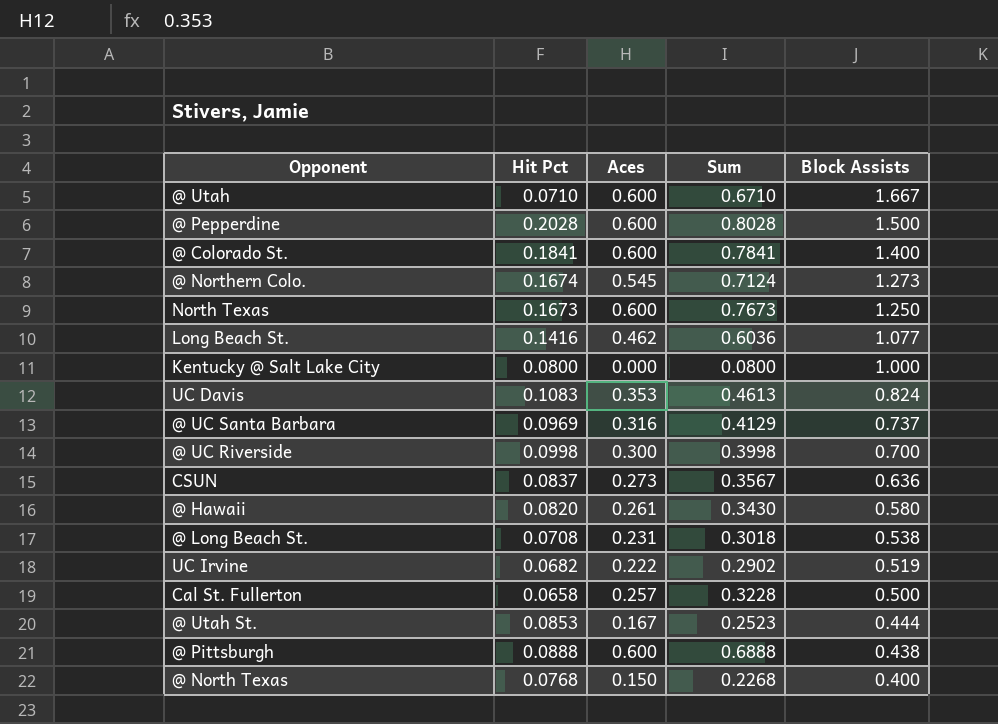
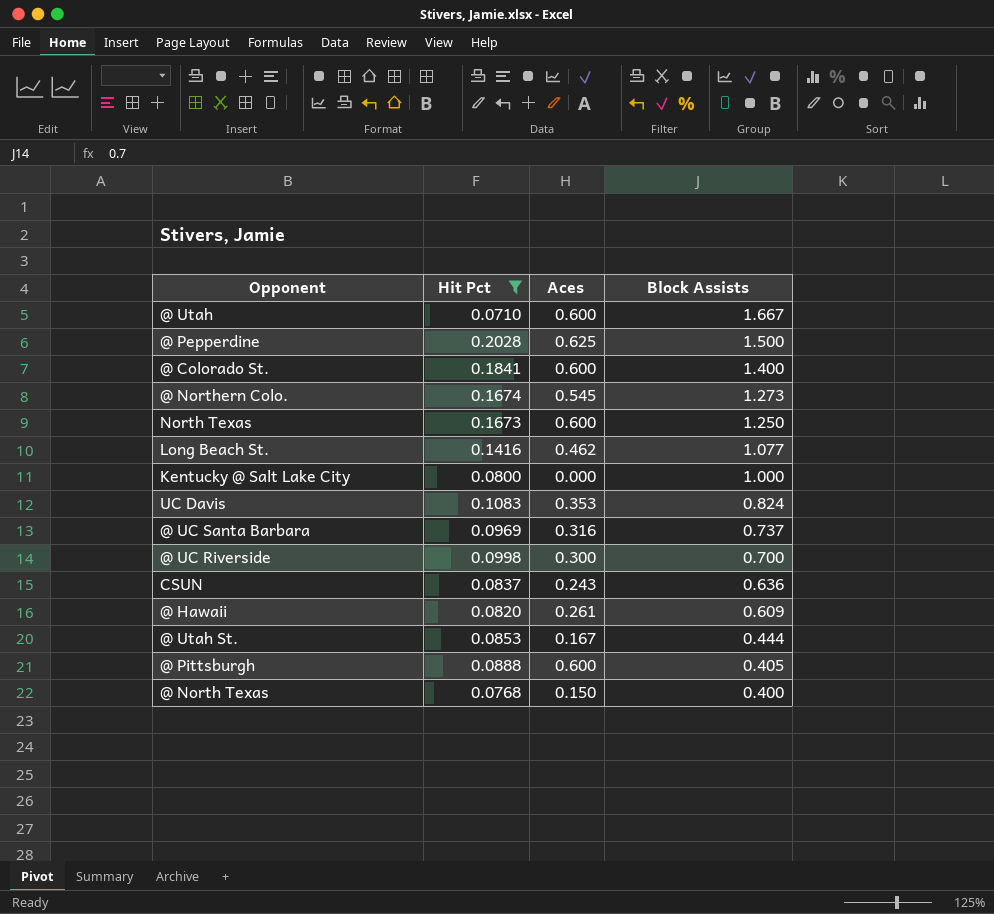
filter: none -> Hit Pct >= 0.0710
column Sum | formula: [Hit Pct] + [Aces] -> none
@ Pepperdine | Aces: 0.600 -> 0.625
CSUN | Aces: 0.273 -> 0.243
@ Hawaii | Block Assists: 0.580 -> 0.609
@ Pittsburgh | Block Assists: 0.438 -> 0.405

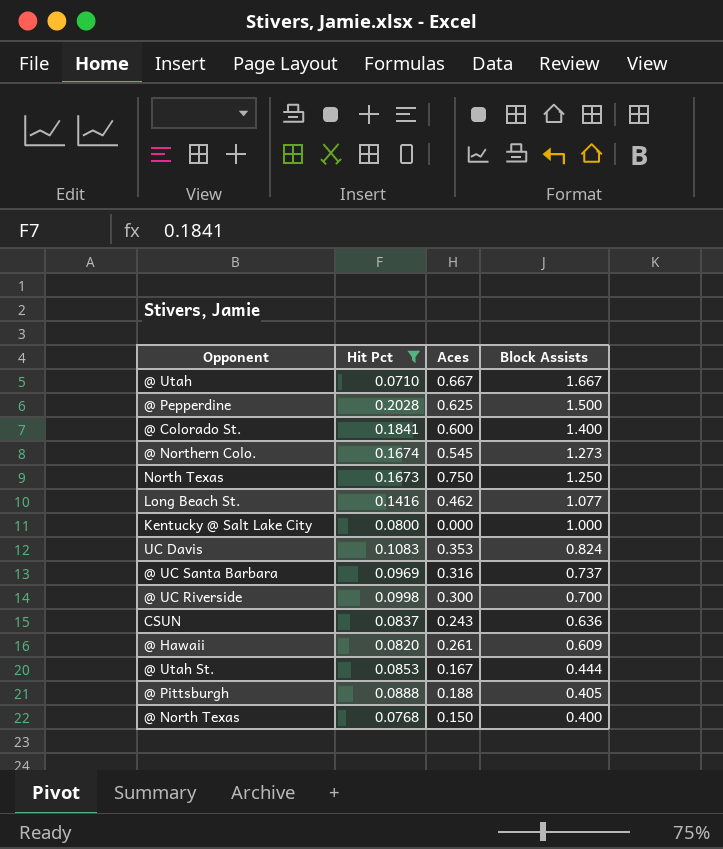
@ Utah | Aces: 0.600 -> 0.667
North Texas | Aces: 0.600 -> 0.750
@ Pittsburgh | Aces: 0.600 -> 0.188

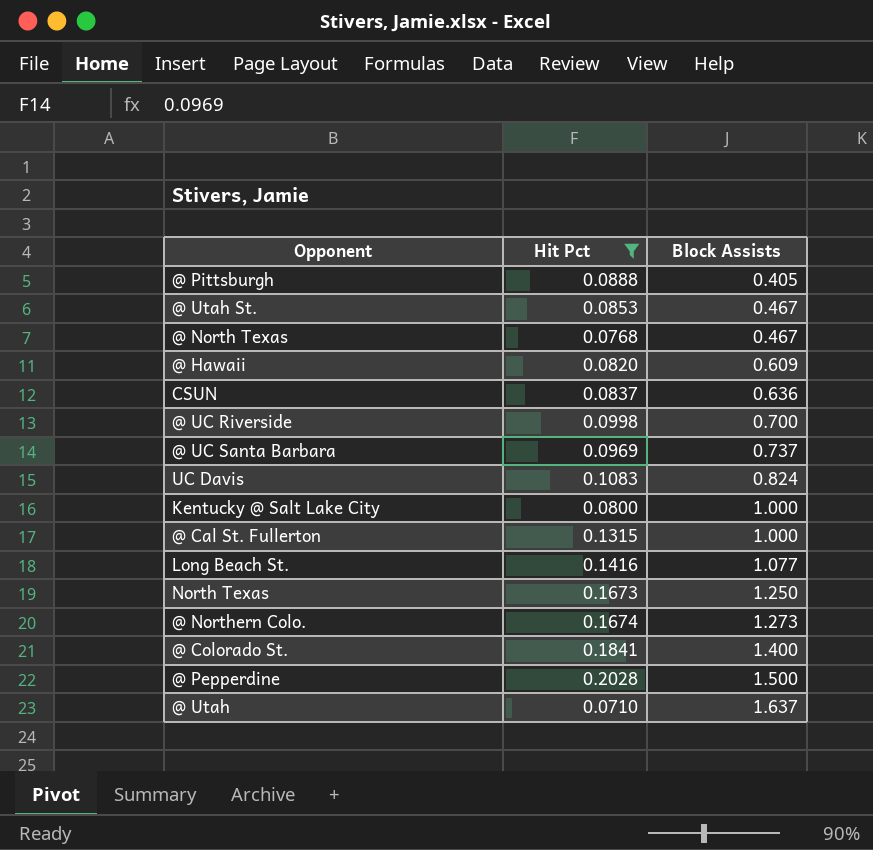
row order: Block Assists descending -> Block Assists ascending
column Aces | position: 3 -> none
@ Utah St. | Block Assists: 0.444 -> 0.467
@ North Texas | Block Assists: 0.400 -> 0.467
row @ Cal St. Fullerton: none -> 0.1315 | 1.000
@ Utah | Block Assists: 1.667 -> 1.637

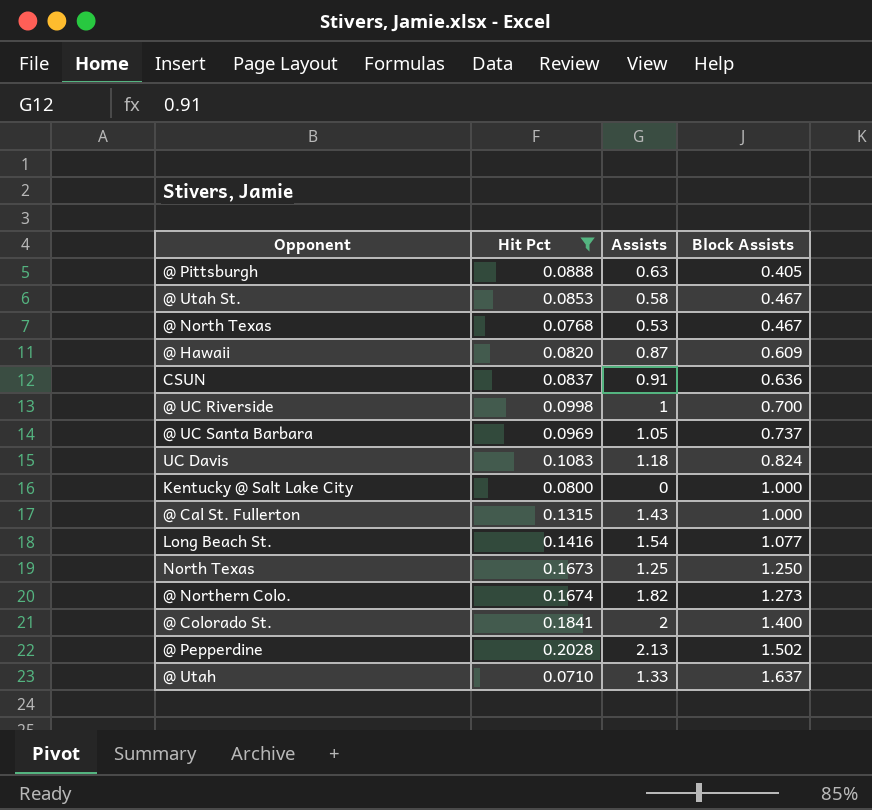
column Assists | position: none -> 3
@ Pepperdine | Block Assists: 1.500 -> 1.502

